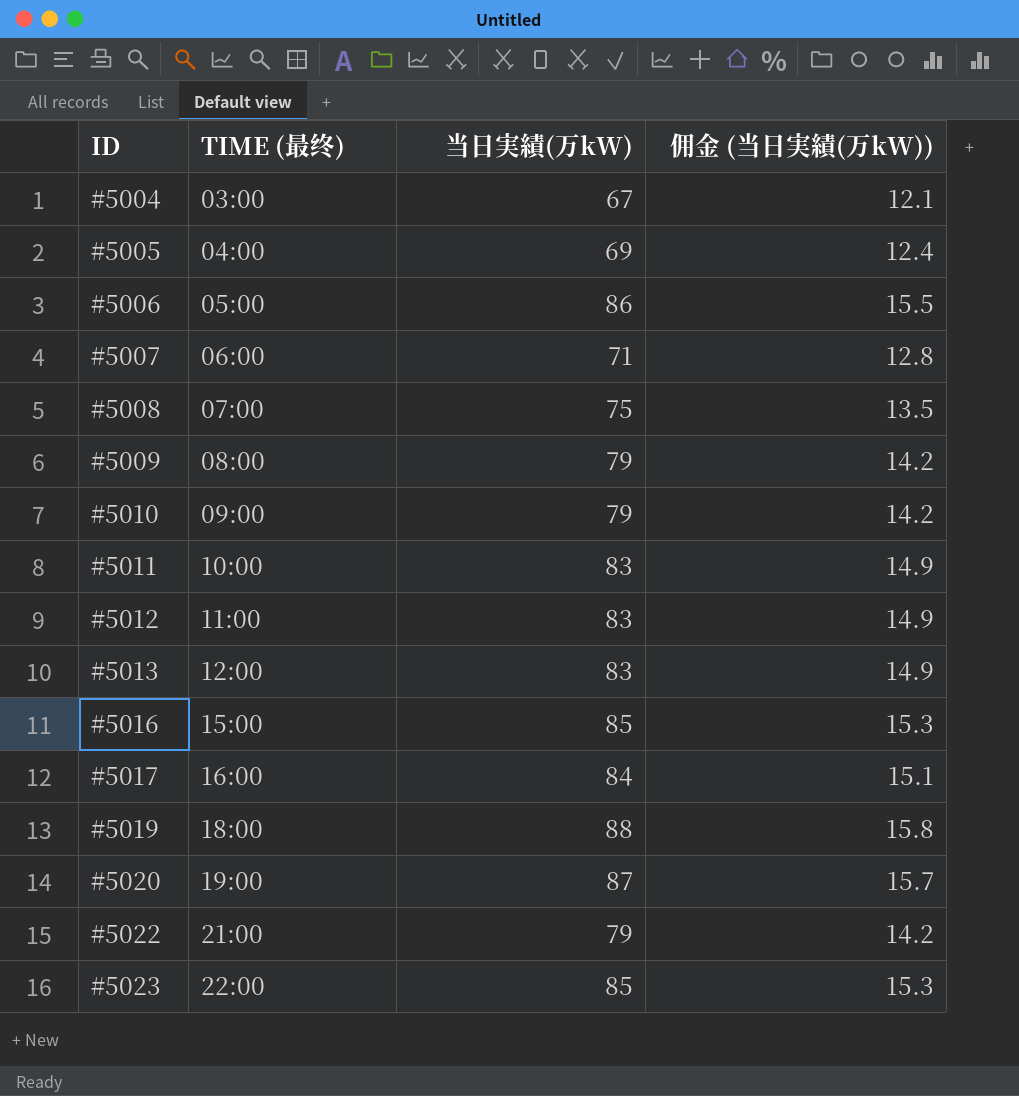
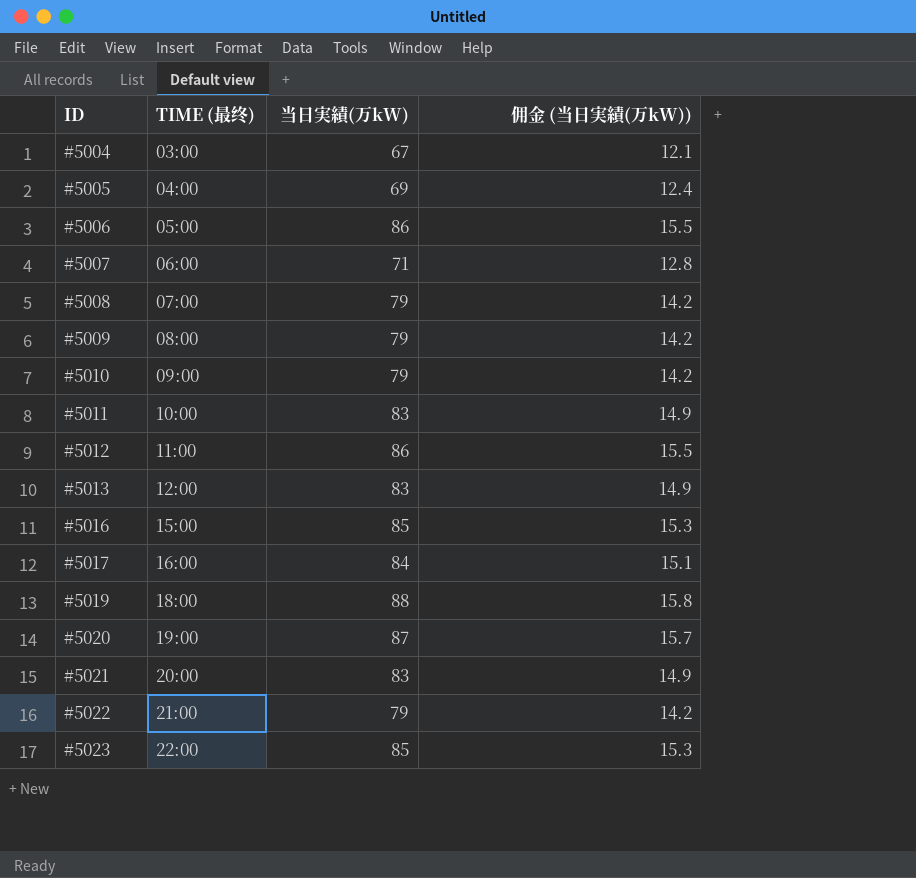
#5008 | 当日実績(万kW): 75 -> 79
#5008 | 佣金 (当日実績(万kW)): 13.5 -> 14.2
#5012 | 当日実績(万kW): 83 -> 86
#5012 | 佣金 (当日実績(万kW)): 14.9 -> 15.5
row #5021: none -> 20:00 | 83 | 14.9

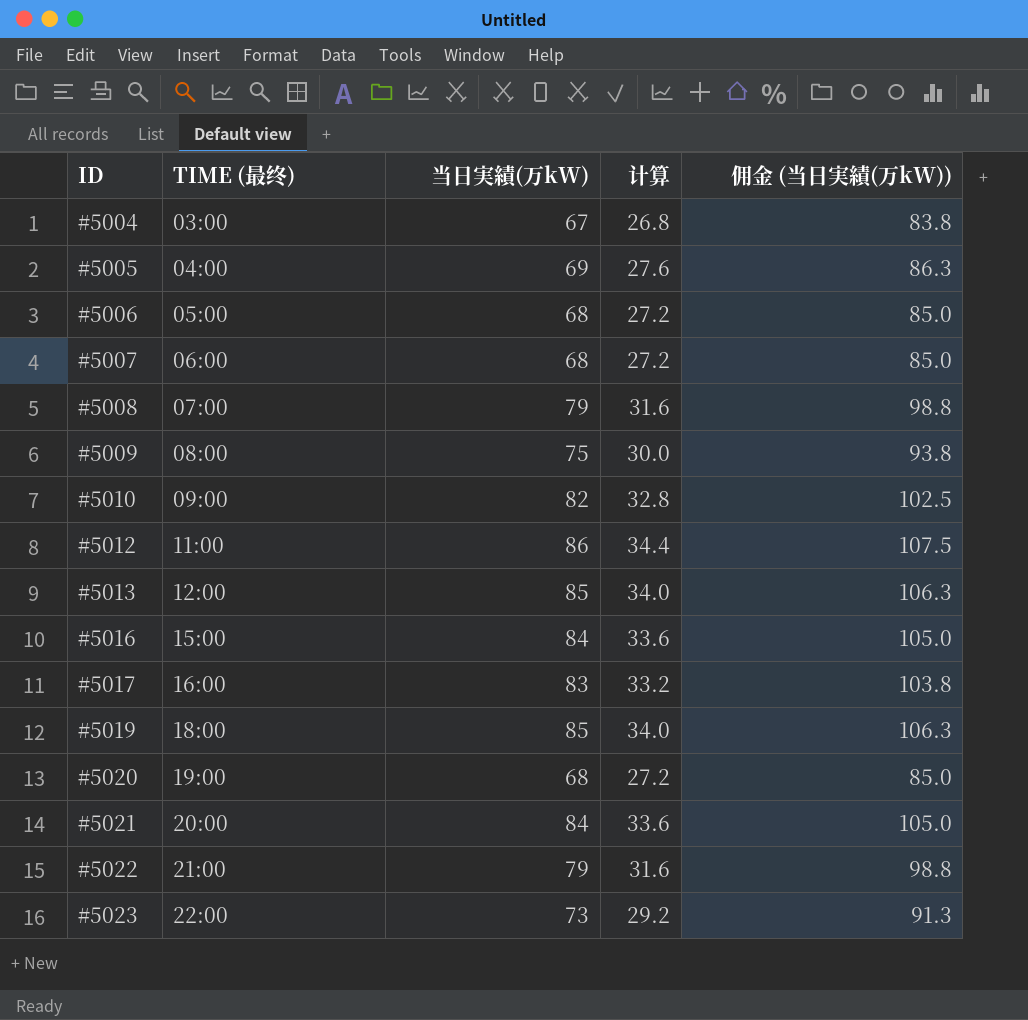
column 计算 | formula: none -> [当日実績(万kW)] * 0.4
column 佣金 (当日実績(万kW)) | formula: [当日実績(万kW)] * 0.18 -> [当日実績(万kW)] * 1.25
row #5011: 10:00 | 83 | 14.9 -> none
#5006 | 当日実績(万kW): 86 -> 68
#5007 | 当日実績(万kW): 71 -> 68
#5009 | 当日実績(万kW): 79 -> 75
#5010 | 当日実績(万kW): 79 -> 82
#5013 | 当日実績(万kW): 83 -> 85
#5016 | 当日実績(万kW): 85 -> 84
#5017 | 当日実績(万kW): 84 -> 83
#5019 | 当日実績(万kW): 88 -> 85
#5020 | 当日実績(万kW): 87 -> 68
#5021 | 当日実績(万kW): 83 -> 84
#5023 | 当日実績(万kW): 85 -> 73

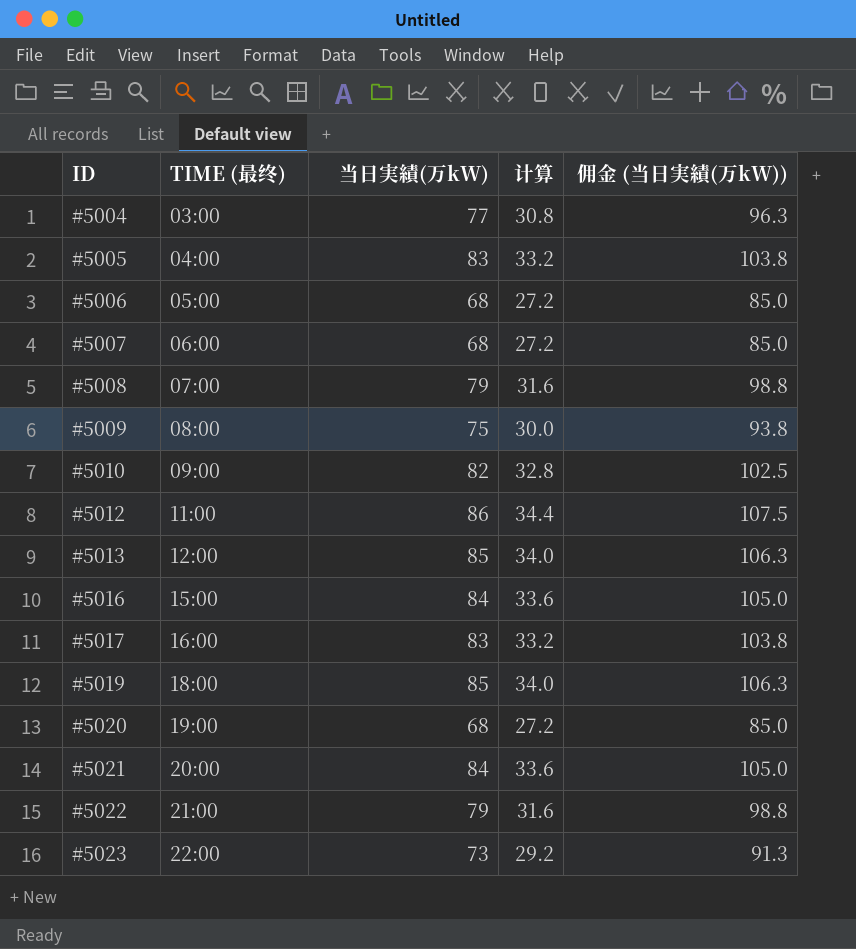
#5004 | 当日実績(万kW): 67 -> 77
#5004 | 计算: 26.8 -> 30.8
#5004 | 佣金 (当日実績(万kW)): 83.8 -> 96.3
#5005 | 当日実績(万kW): 69 -> 83
#5005 | 计算: 27.6 -> 33.2
#5005 | 佣金 (当日実績(万kW)): 86.3 -> 103.8

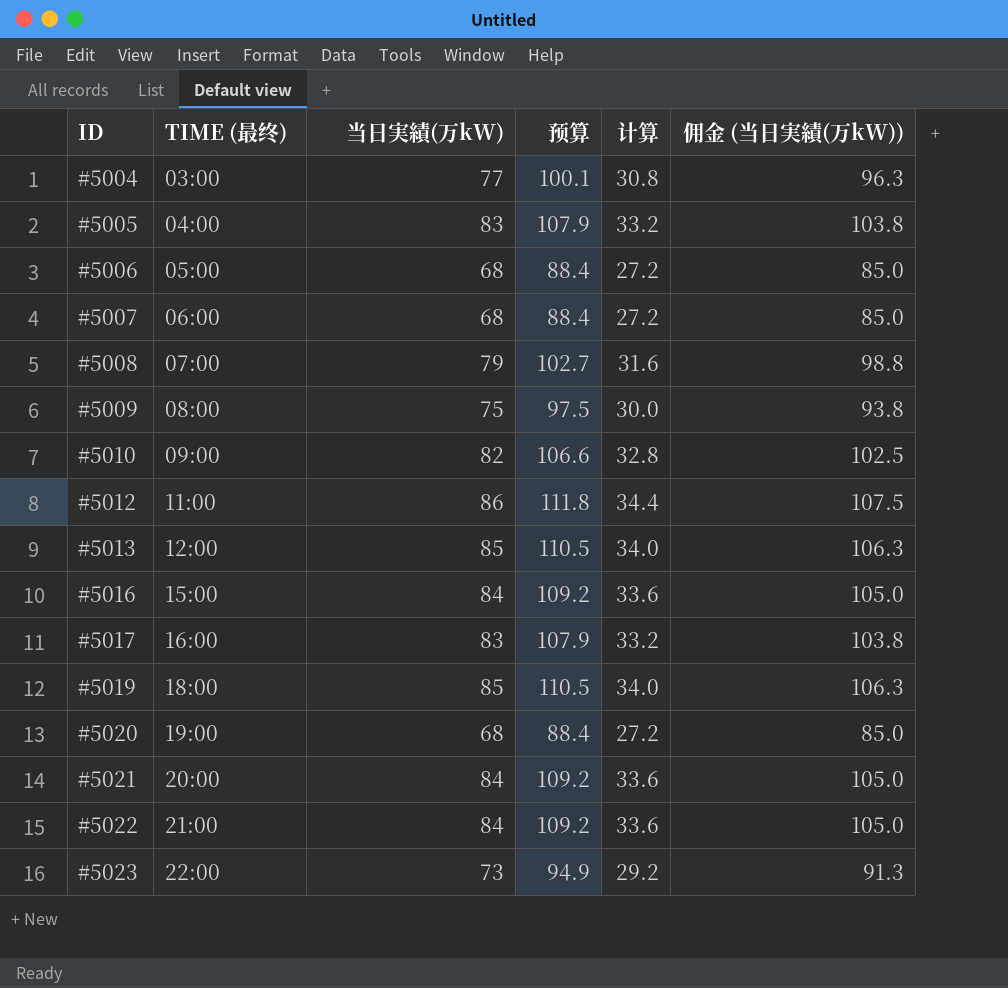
column 预算 | formula: none -> [当日実績(万kW)] * 1.3
#5022 | 当日実績(万kW): 79 -> 84
#5022 | 计算: 31.6 -> 33.6
#5022 | 佣金 (当日実績(万kW)): 98.8 -> 105.0

